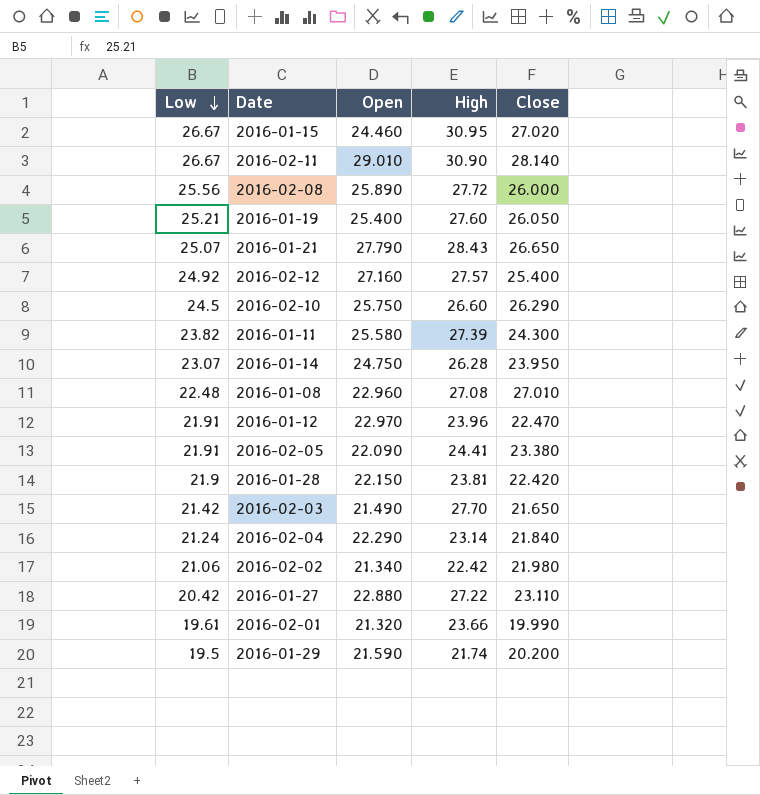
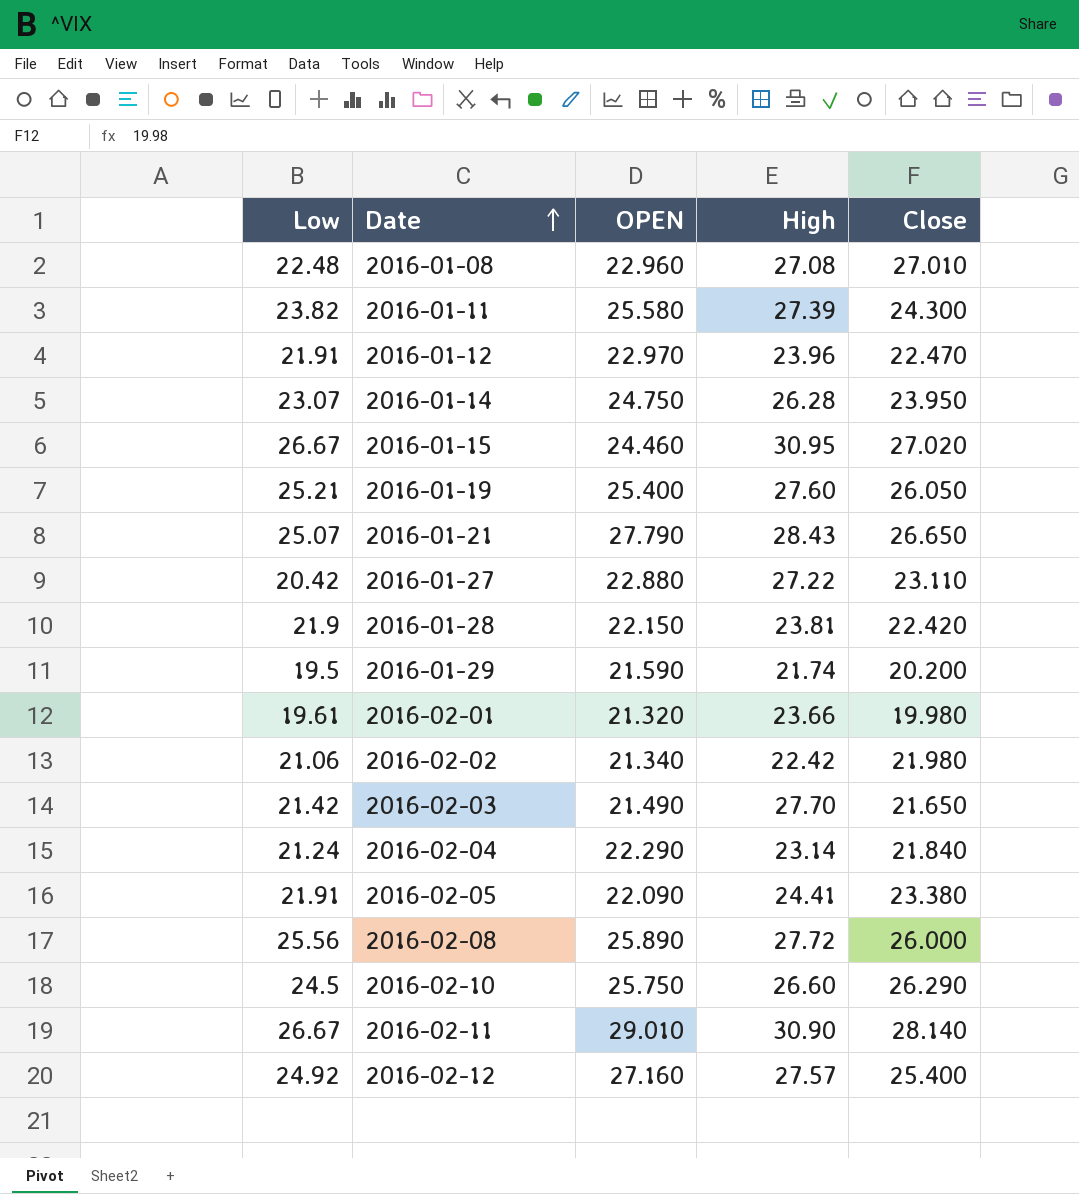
row order: Low descending -> Date ascending
column name: Open -> OPEN
2016-02-01 | Close: 19.990 -> 19.980

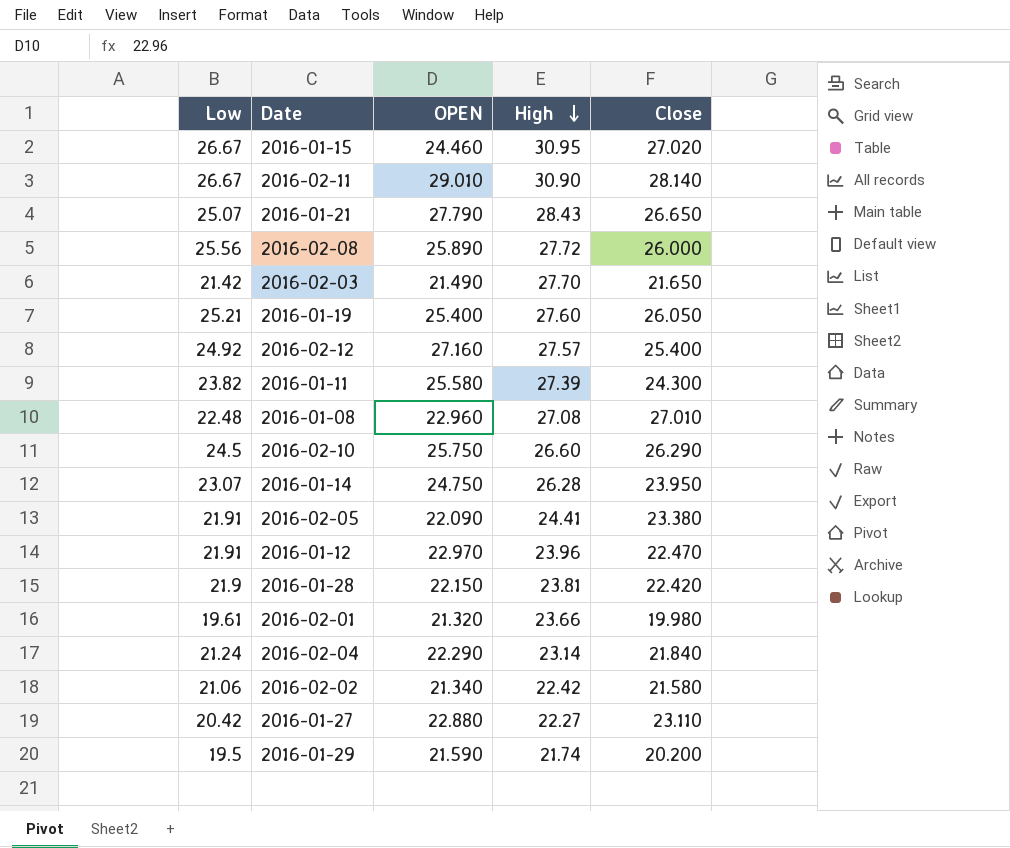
row order: Date ascending -> High descending
2016-02-02 | Close: 21.980 -> 21.580
2016-01-27 | High: 27.22 -> 22.27

